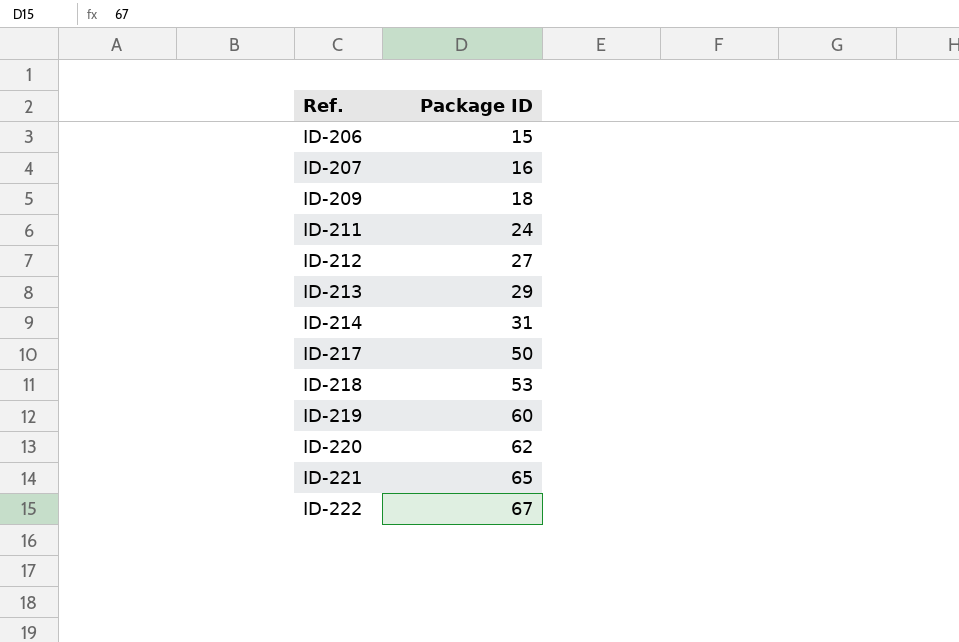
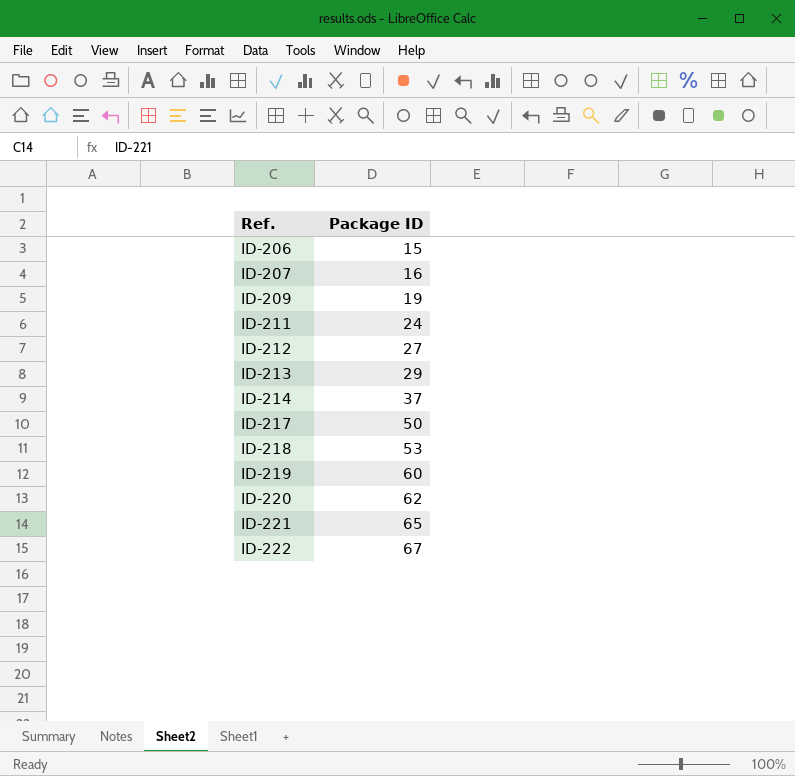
ID-209 | Package ID: 18 -> 19
ID-214 | Package ID: 31 -> 37

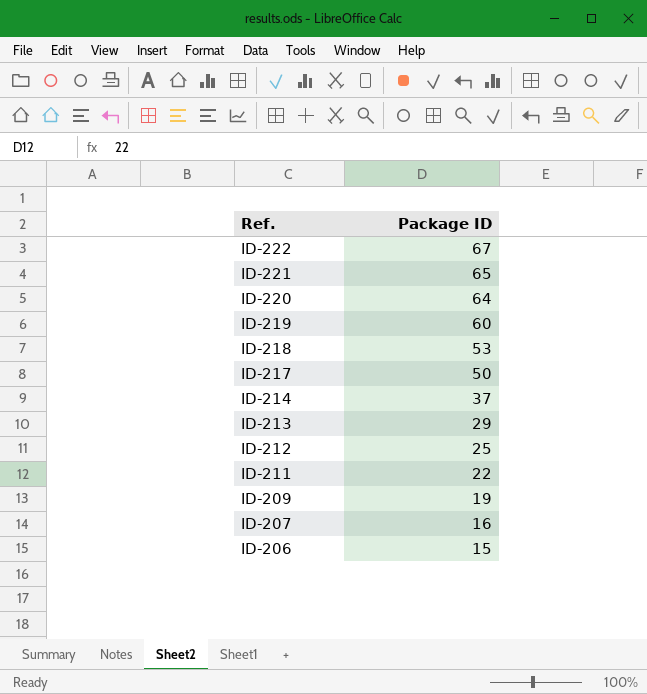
row order: Ref. ascending -> Ref. descending
ID-220 | Package ID: 62 -> 64
ID-212 | Package ID: 27 -> 25
ID-211 | Package ID: 24 -> 22

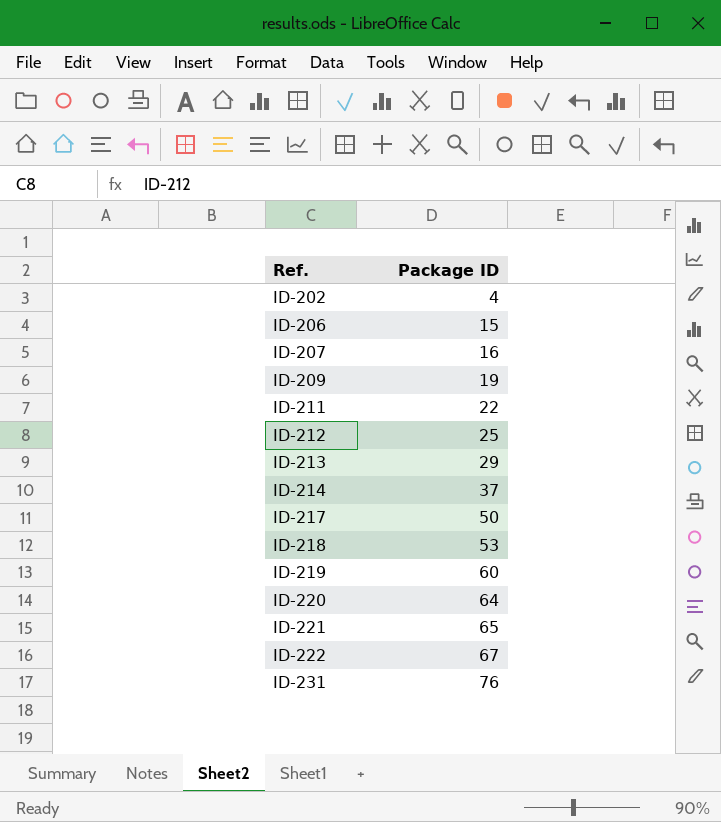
row order: Ref. descending -> Ref. ascending
row ID-202: none -> 4
row ID-231: none -> 76

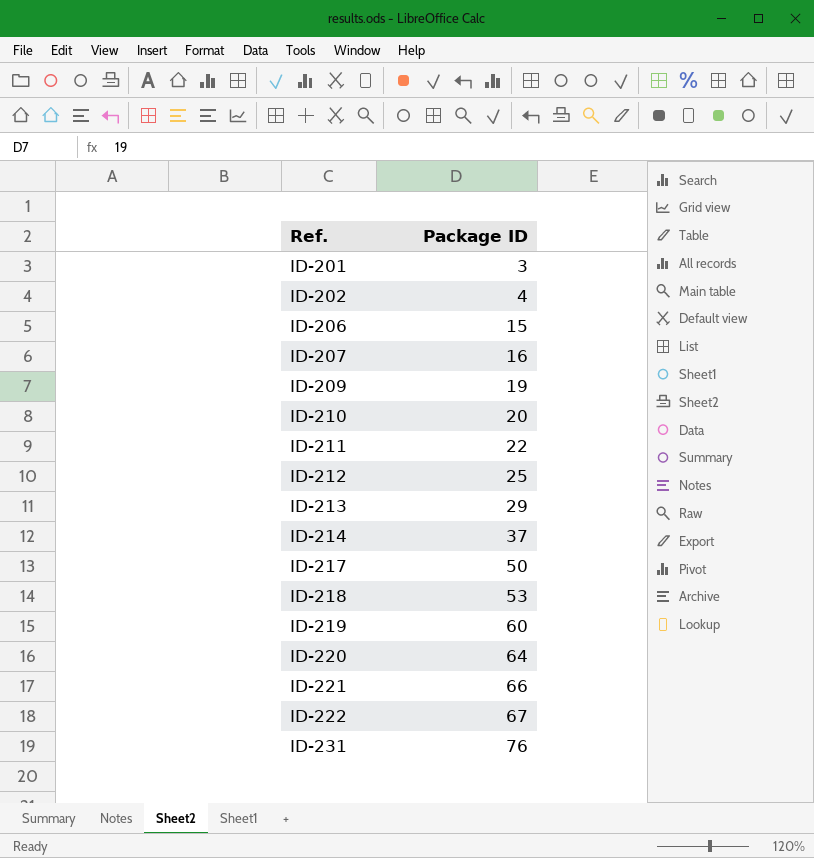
row ID-201: none -> 3
row ID-210: none -> 20
ID-221 | Package ID: 65 -> 66

